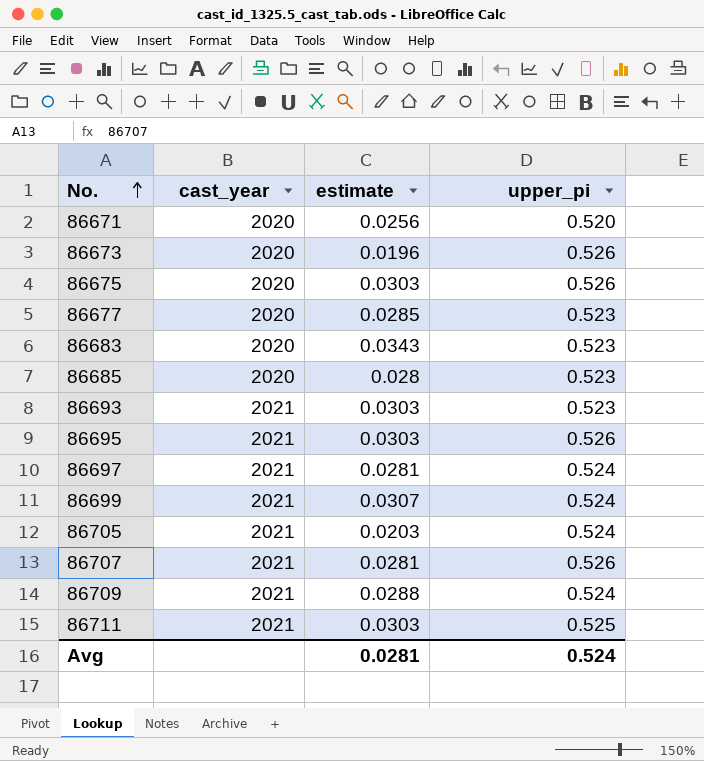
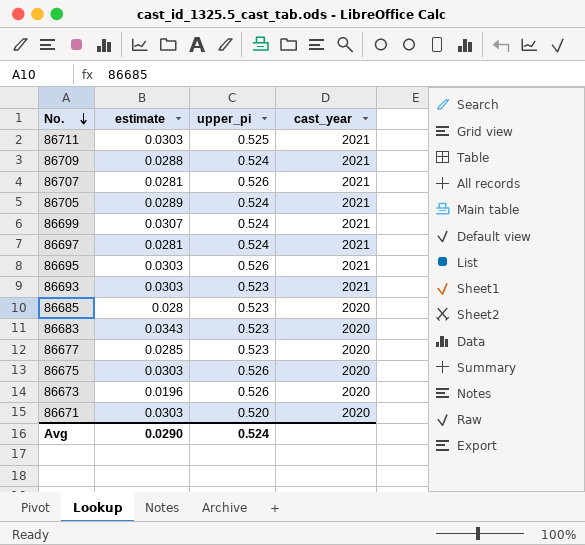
row order: No. ascending -> No. descending
column cast_year | position: 2 -> 4
86705 | estimate: 0.0203 -> 0.0289
86671 | estimate: 0.0256 -> 0.0303
Avg | estimate: 0.0281 -> 0.0290

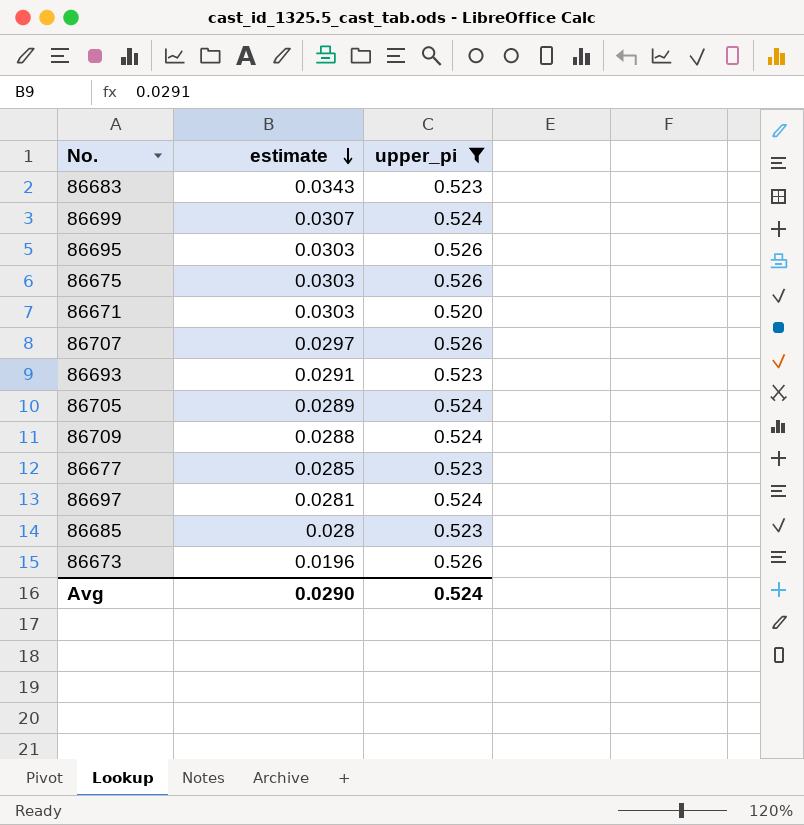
filter: none -> upper_pi != 0.525
row order: No. descending -> estimate descending
column cast_year | position: 4 -> none
86707 | estimate: 0.0281 -> 0.0297
86693 | estimate: 0.0303 -> 0.0291

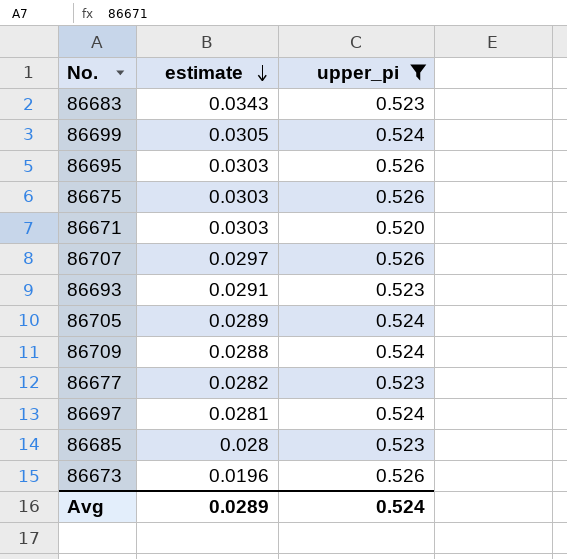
86699 | estimate: 0.0307 -> 0.0305
86677 | estimate: 0.0285 -> 0.0282
Avg | estimate: 0.0290 -> 0.0289

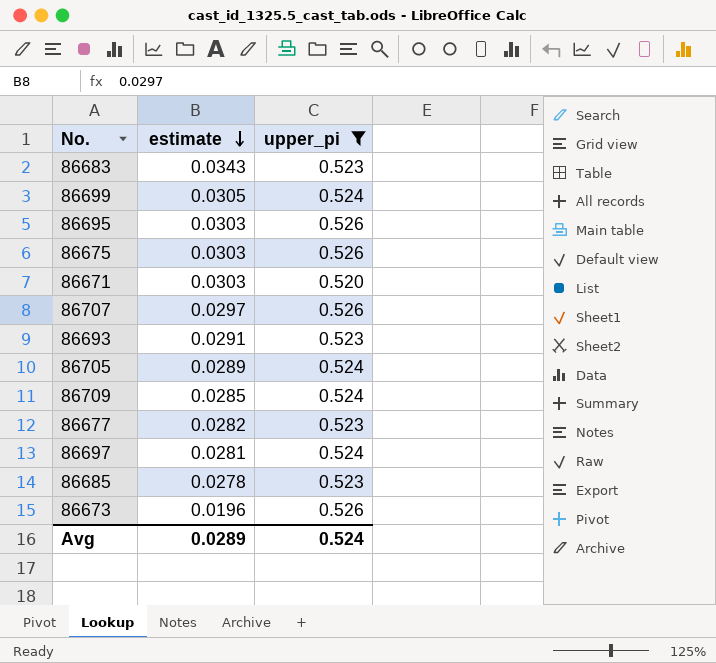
86709 | estimate: 0.0288 -> 0.0285
86685 | estimate: 0.028 -> 0.0278

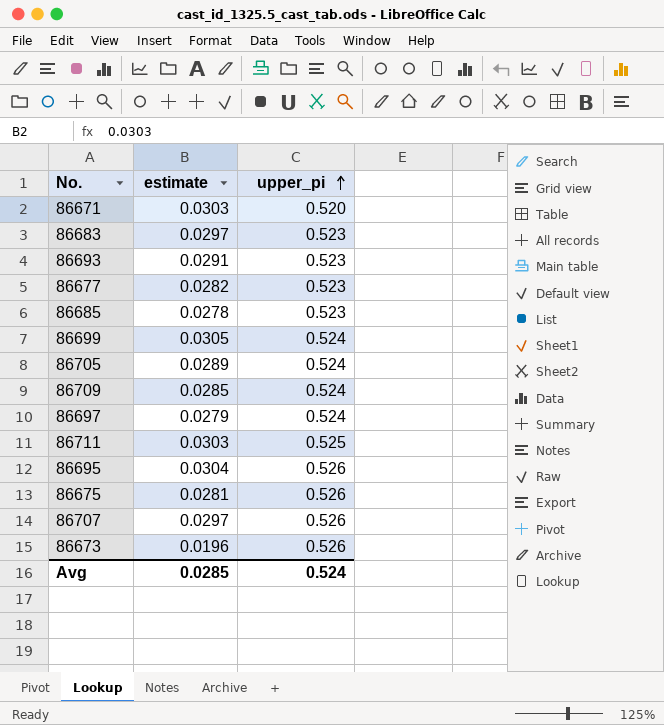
filter: upper_pi != 0.525 -> none
row order: estimate descending -> upper_pi ascending
86683 | estimate: 0.0343 -> 0.0297
86697 | estimate: 0.0281 -> 0.0279
86695 | estimate: 0.0303 -> 0.0304
86675 | estimate: 0.0303 -> 0.0281
Avg | estimate: 0.0289 -> 0.0285

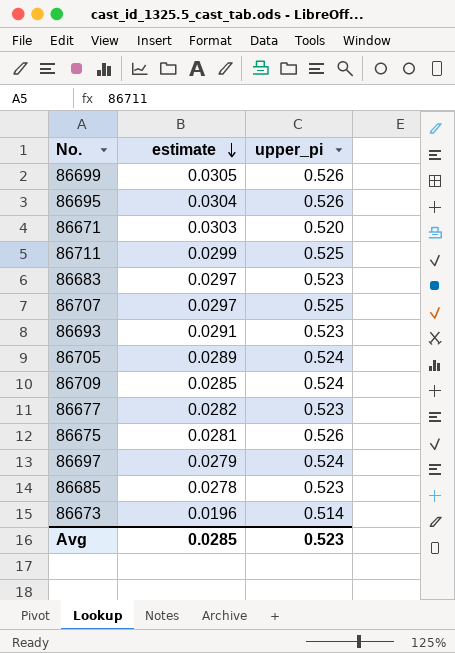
row order: upper_pi ascending -> estimate descending
86699 | upper_pi: 0.524 -> 0.526
86711 | estimate: 0.0303 -> 0.0299
86707 | upper_pi: 0.526 -> 0.525
86673 | upper_pi: 0.526 -> 0.514
Avg | upper_pi: 0.524 -> 0.523

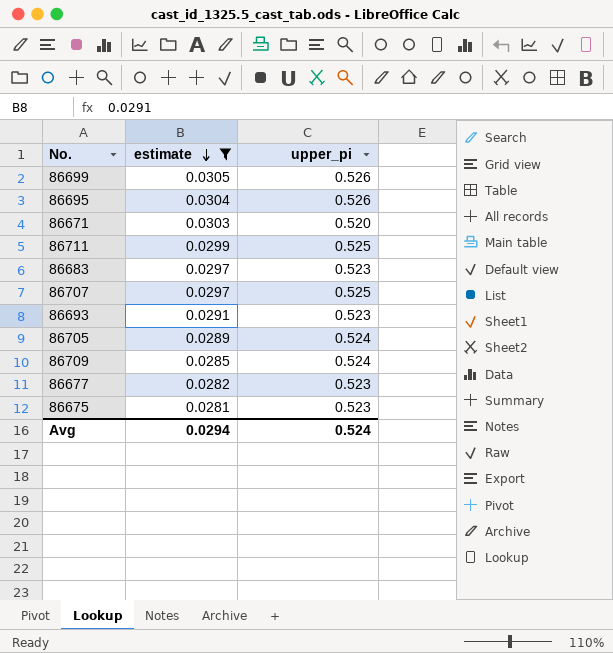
filter: none -> estimate >= 0.0281
86675 | upper_pi: 0.526 -> 0.523
Avg | estimate: 0.0285 -> 0.0294
Avg | upper_pi: 0.523 -> 0.524

